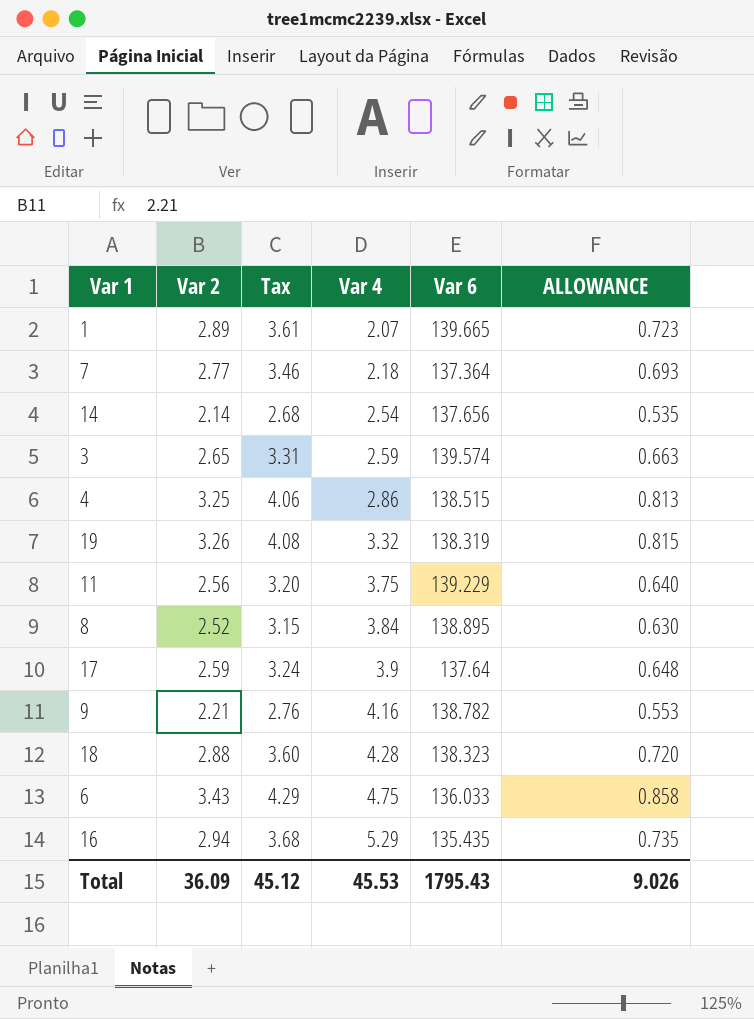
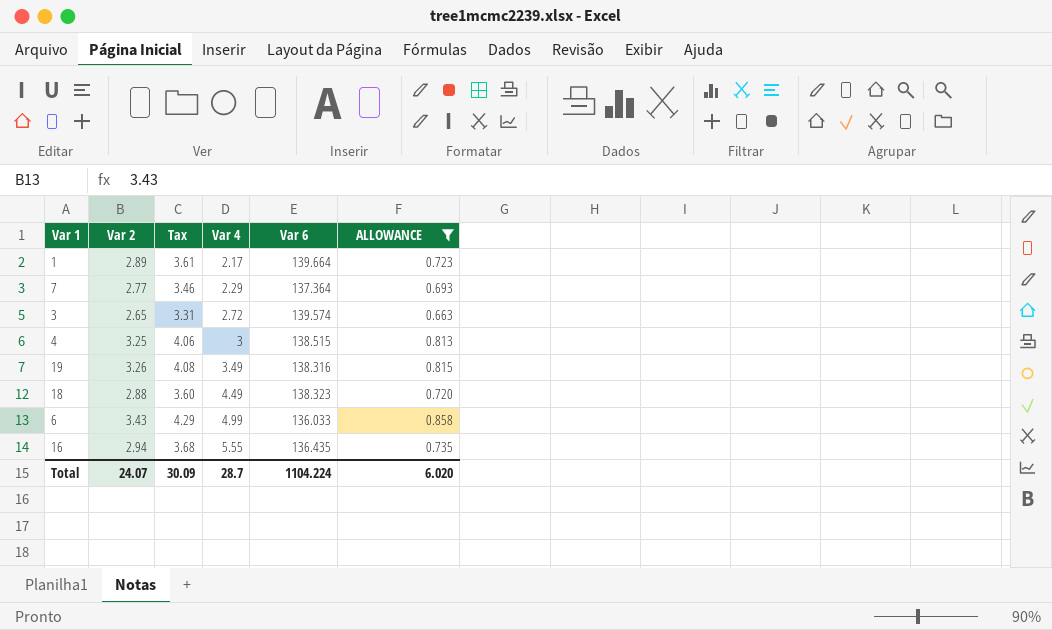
filter: none -> ALLOWANCE >= 0.663
1 | Var 4: 2.07 -> 2.17
1 | Var 6: 139.665 -> 139.664
7 | Var 4: 2.18 -> 2.29
3 | Var 4: 2.59 -> 2.72
4 | Var 4: 2.86 -> 3
19 | Var 4: 3.32 -> 3.49
19 | Var 6: 138.319 -> 138.316
18 | Var 4: 4.28 -> 4.49
6 | Var 4: 4.75 -> 4.99
16 | Var 4: 5.29 -> 5.55
16 | Var 6: 135.435 -> 136.435
Total | Var 2: 36.09 -> 24.07
Total | Tax: 45.12 -> 30.09
Total | Var 4: 45.53 -> 28.7
Total | Var 6: 1795.43 -> 1104.224
Total | ALLOWANCE: 9.026 -> 6.020

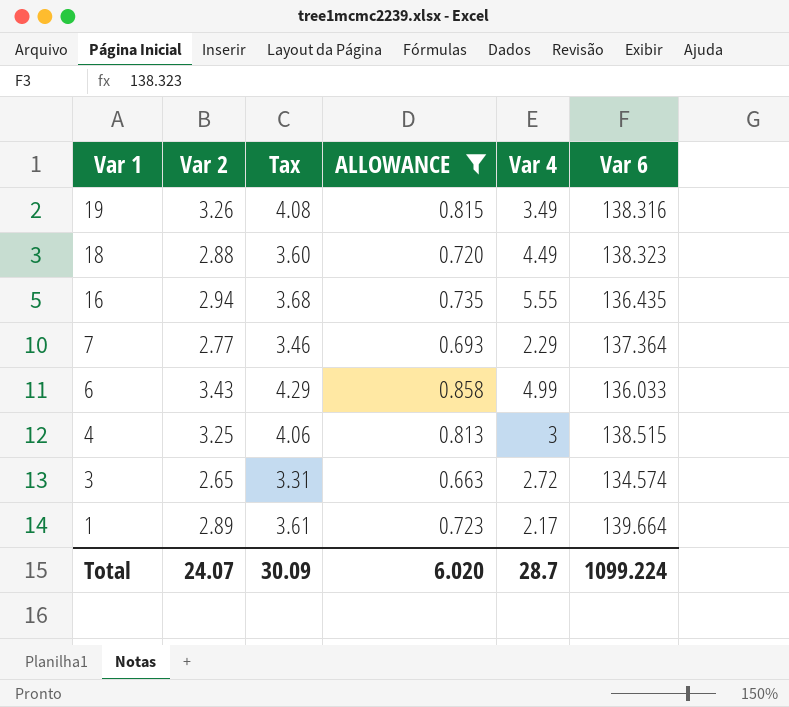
row order: Var 4 ascending -> Var 1 descending
column ALLOWANCE | position: 6 -> 4
3 | Var 6: 139.574 -> 134.574
Total | Var 6: 1104.224 -> 1099.224

